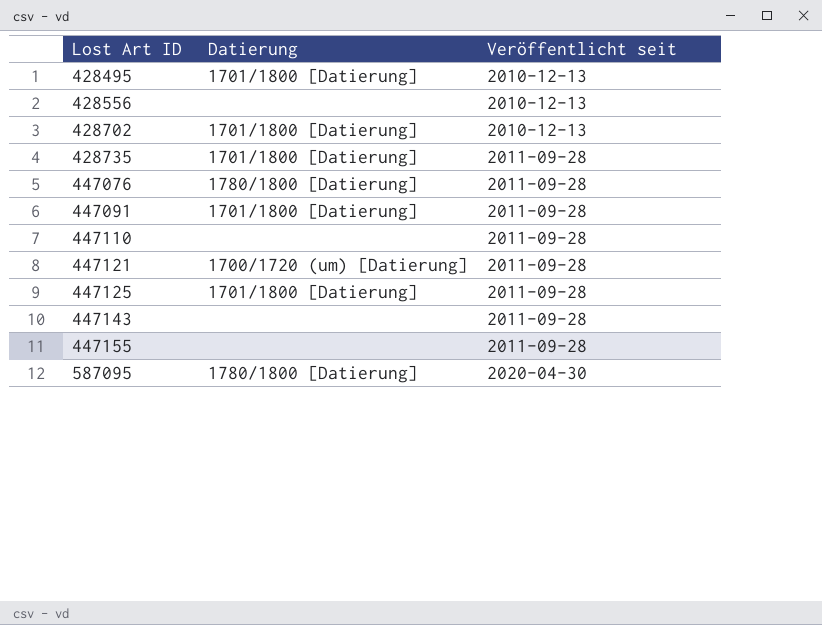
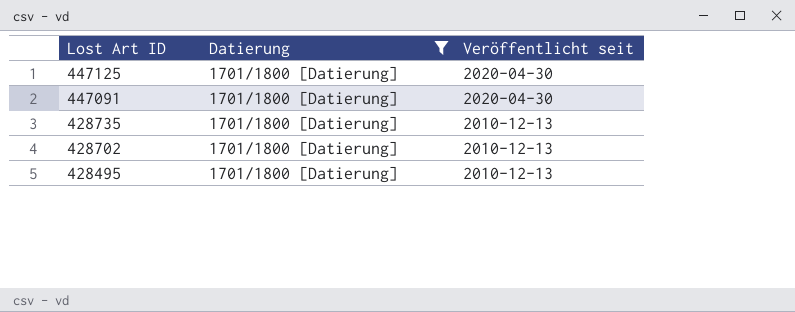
filter: none -> Datierung = 1701/1800 [Datierung]
row order: Lost Art ID ascending -> Lost Art ID descending
447125 | Veröffentlicht seit: 2011-09-28 -> 2020-04-30
447091 | Veröffentlicht seit: 2011-09-28 -> 2020-04-30
428735 | Veröffentlicht seit: 2011-09-28 -> 2010-12-13

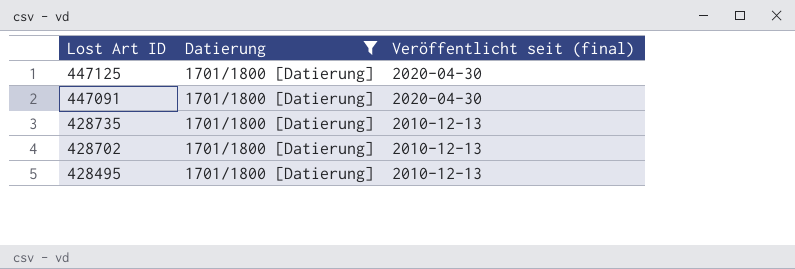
column name: Veröffentlicht seit -> Veröffentlicht seit (final)

